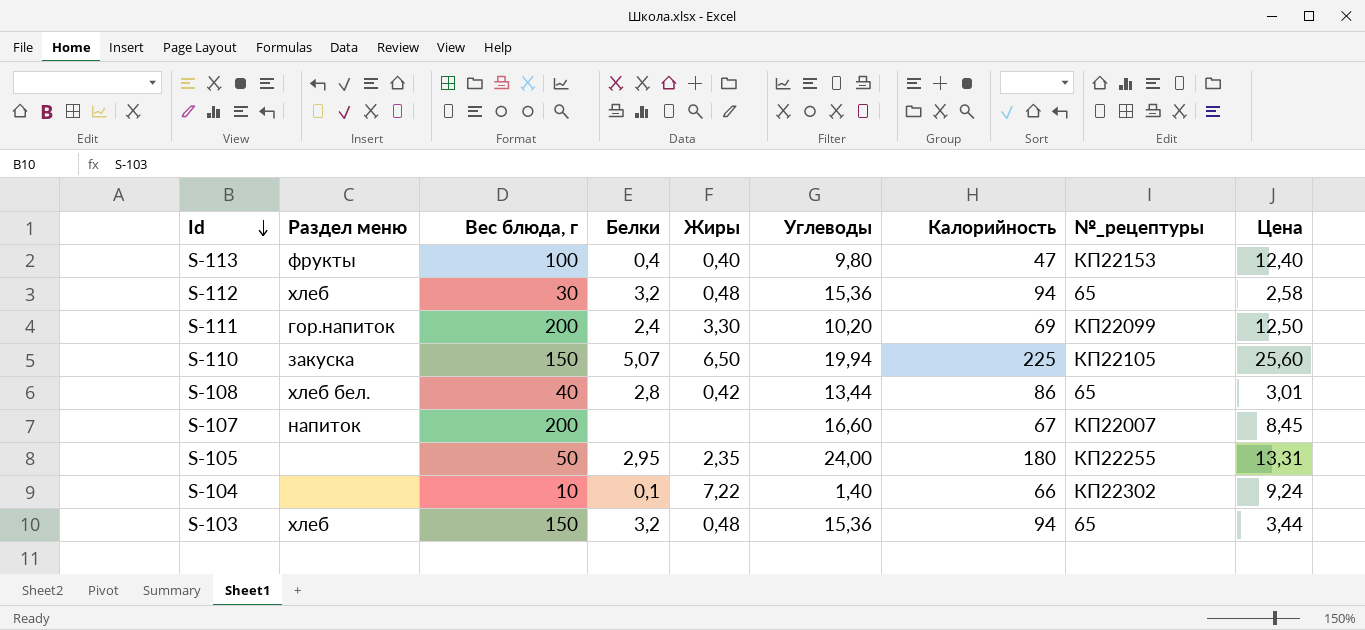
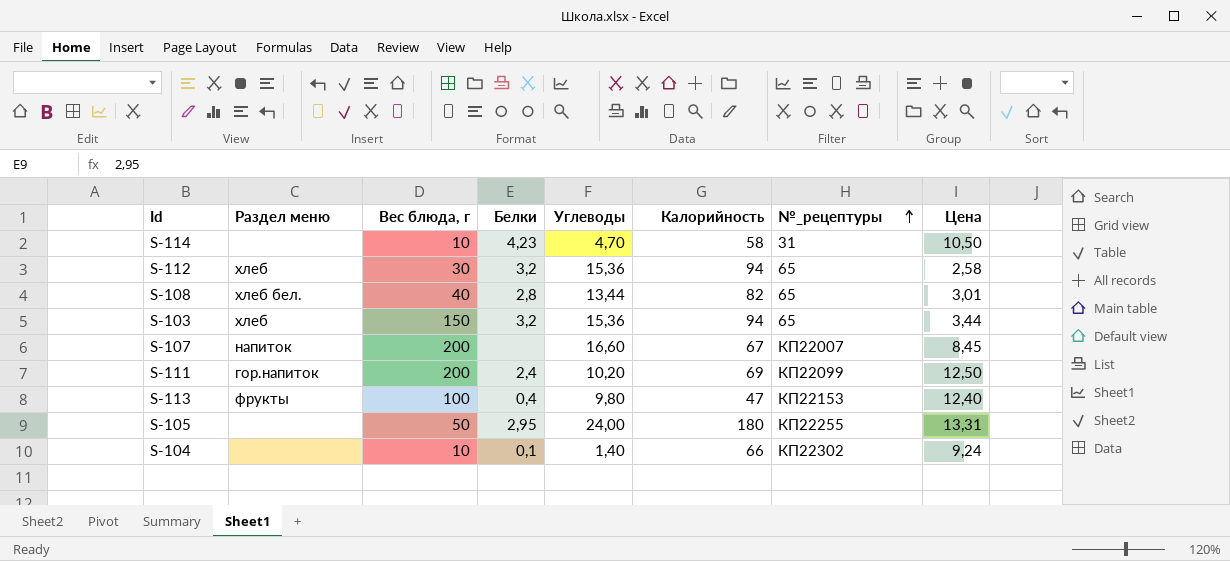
row order: Id descending -> №_рецептуры ascending
column Жиры | position: 5 -> none
row S-110: закуска | 150 | 5,07 | 6,50 | 19,94 | 225 | КП22105 | 25,60 -> none
row S-114: none -> none | 10 | 4,23 | 4,70 | 58 | 31 | 10,50
S-108 | Калорийность: 86 -> 82

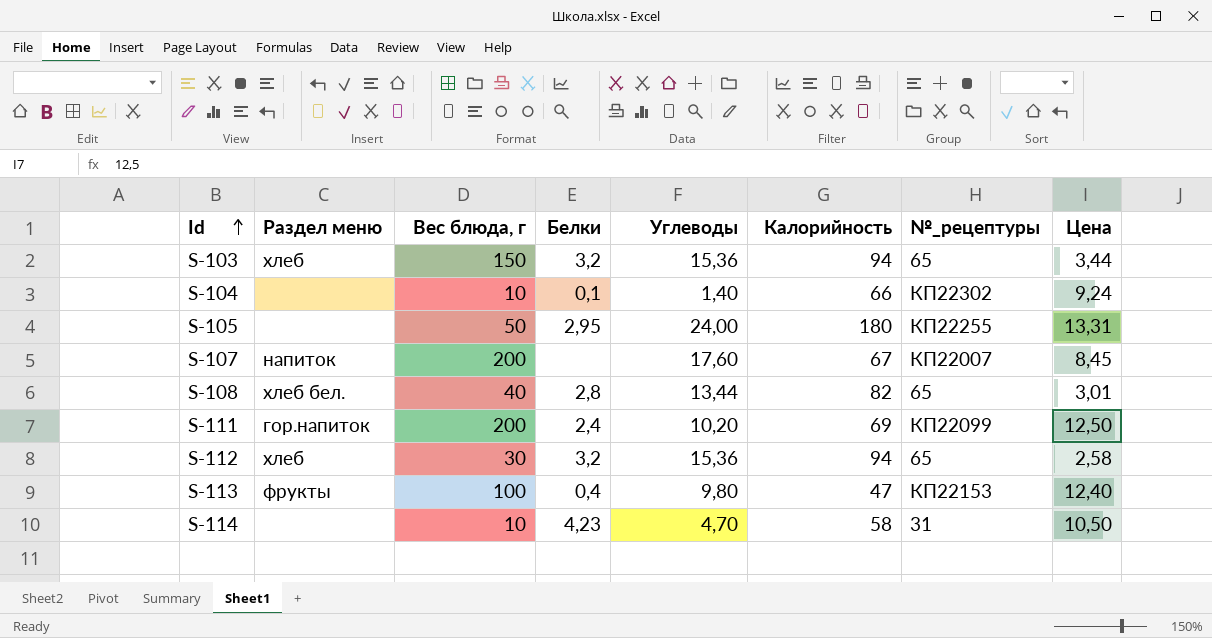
row order: №_рецептуры ascending -> Id ascending
S-107 | Углеводы: 16,60 -> 17,60

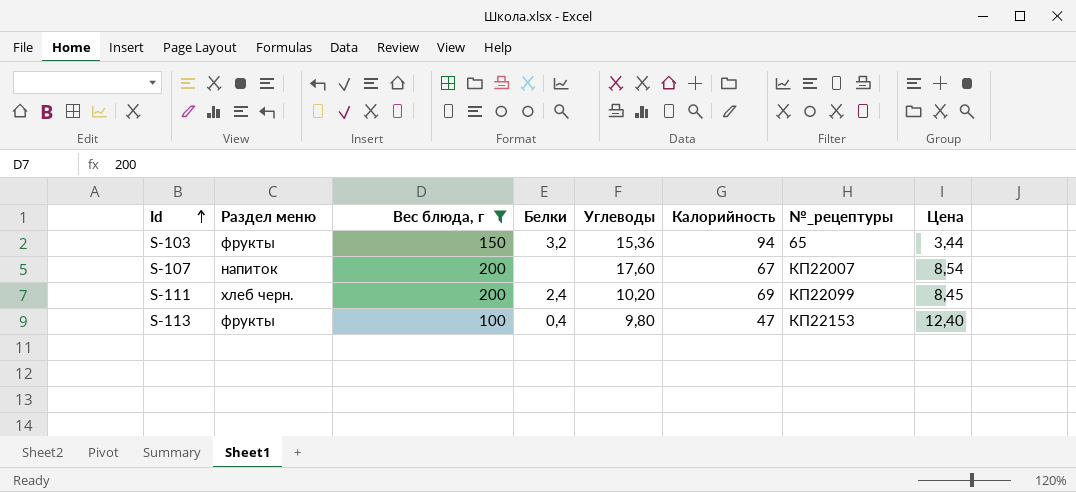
filter: none -> Вес блюда, г >= 100
S-103 | Раздел меню: хлеб -> фрукты
S-107 | Цена: 8,45 -> 8,54
S-111 | Раздел меню: гор.напиток -> хлеб черн.
S-111 | Цена: 12,50 -> 8,45

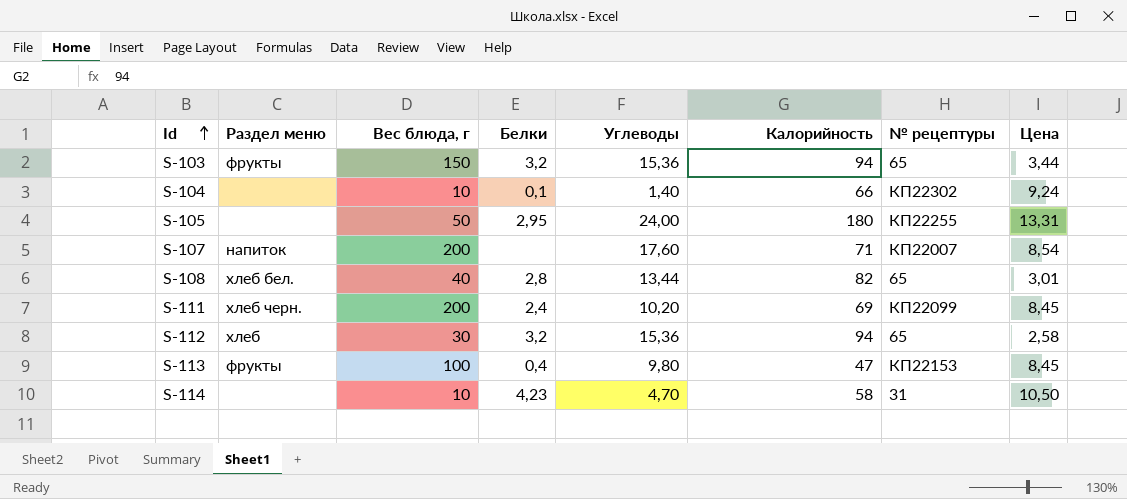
filter: Вес блюда, г >= 100 -> none
column name: №_рецептуры -> № рецептуры
S-107 | Калорийность: 67 -> 71
S-113 | Цена: 12,40 -> 8,45

